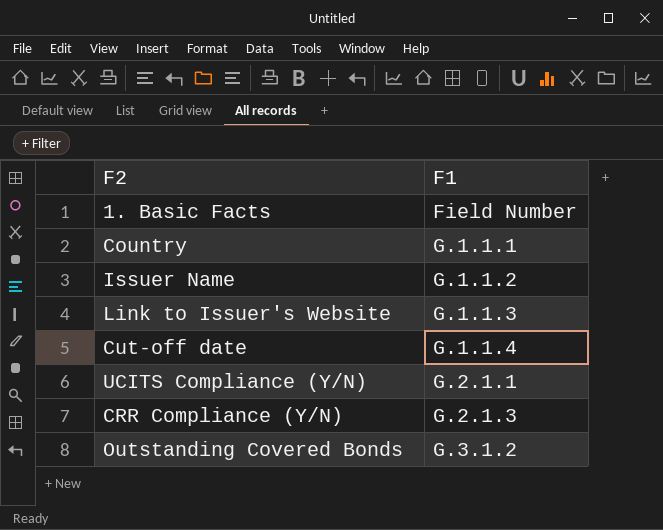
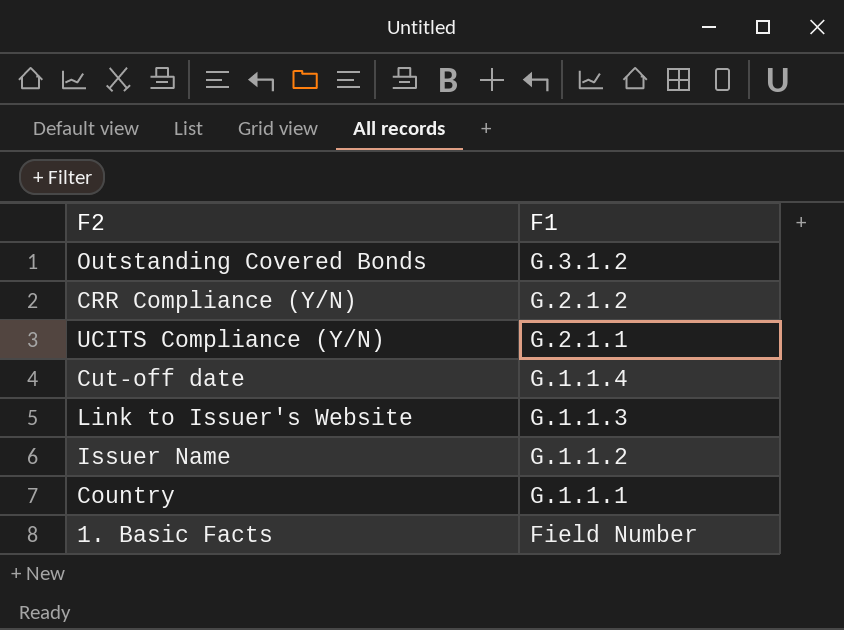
row order: F1 ascending -> F1 descending
CRR Compliance (Y/N) | F1: G.2.1.3 -> G.2.1.2

